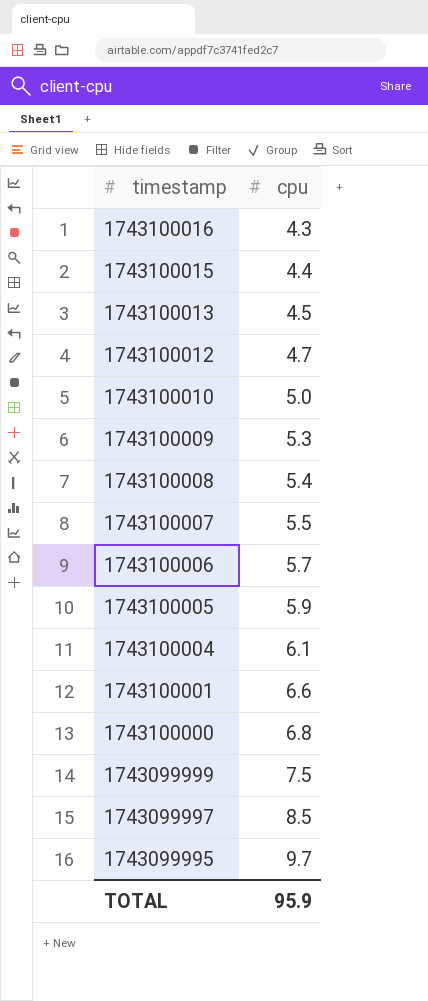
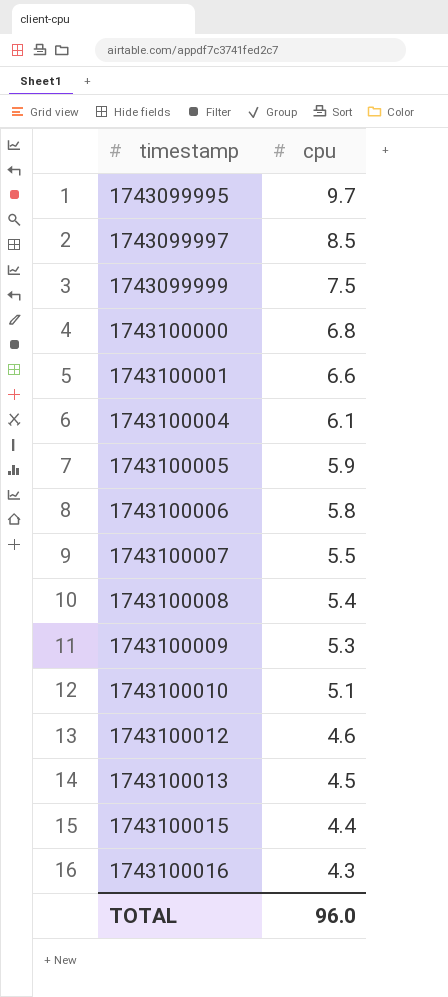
row order: timestamp descending -> timestamp ascending
1743100006 | cpu: 5.7 -> 5.8
1743100010 | cpu: 5.0 -> 5.1
1743100012 | cpu: 4.7 -> 4.6
TOTAL | cpu: 95.9 -> 96.0

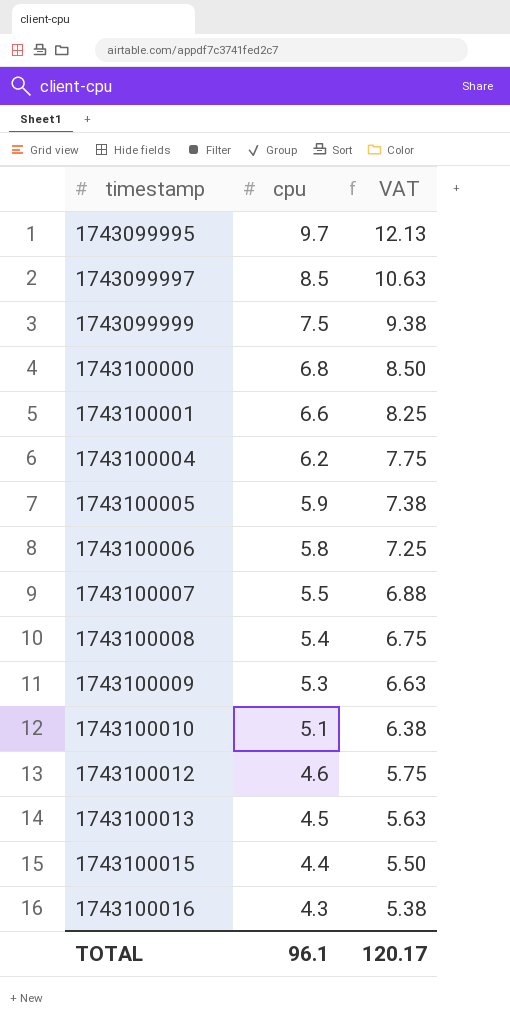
column VAT | formula: none -> [cpu] * 1.25
1743100004 | cpu: 6.1 -> 6.2
TOTAL | cpu: 96.0 -> 96.1

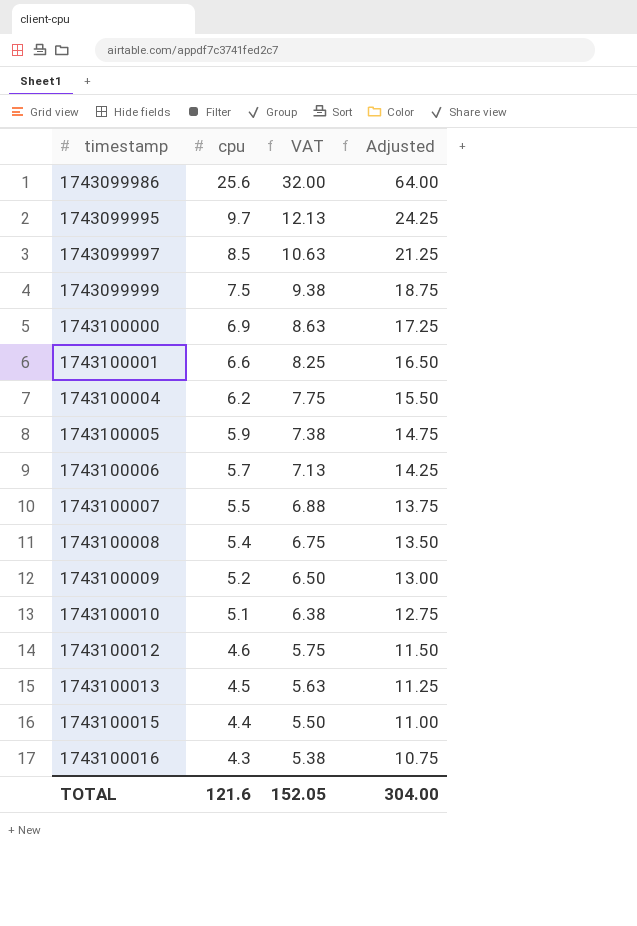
column Adjusted | formula: none -> [cpu] * 2.5
row 1743099986: none -> 25.6 | 32.00 | 64.00
1743100000 | cpu: 6.8 -> 6.9
1743100000 | VAT: 8.50 -> 8.63
1743100006 | cpu: 5.8 -> 5.7
1743100006 | VAT: 7.25 -> 7.13
1743100009 | cpu: 5.3 -> 5.2
1743100009 | VAT: 6.63 -> 6.50
TOTAL | cpu: 96.1 -> 121.6
TOTAL | VAT: 120.17 -> 152.05

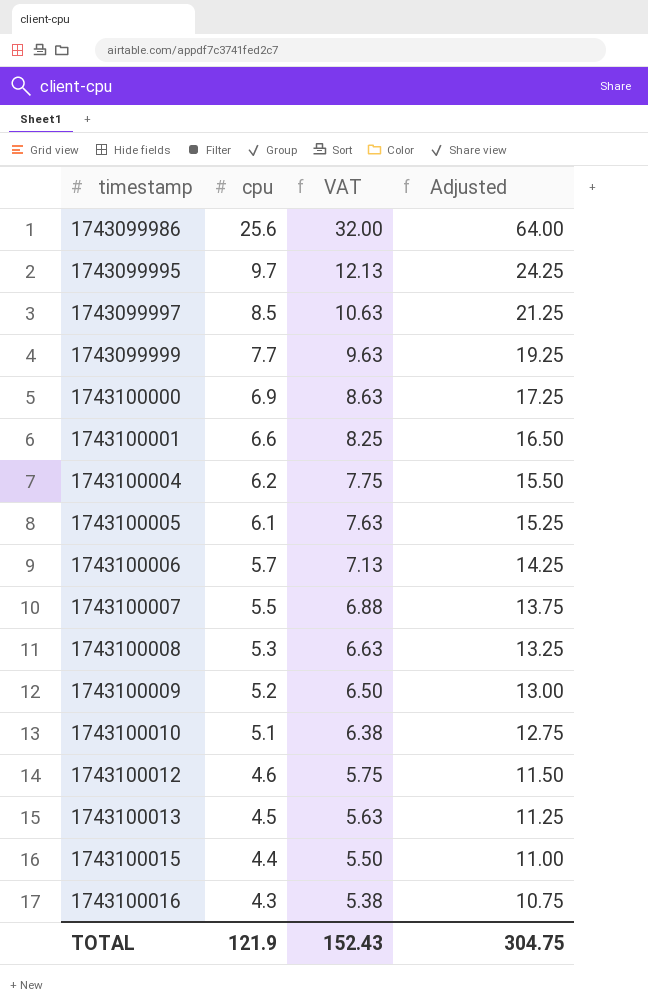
1743099999 | cpu: 7.5 -> 7.7
1743099999 | VAT: 9.38 -> 9.63
1743099999 | Adjusted: 18.75 -> 19.25
1743100005 | cpu: 5.9 -> 6.1
1743100005 | VAT: 7.38 -> 7.63
1743100005 | Adjusted: 14.75 -> 15.25
1743100008 | cpu: 5.4 -> 5.3
1743100008 | VAT: 6.75 -> 6.63
1743100008 | Adjusted: 13.50 -> 13.25
TOTAL | cpu: 121.6 -> 121.9
TOTAL | VAT: 152.05 -> 152.43
TOTAL | Adjusted: 304.00 -> 304.75

